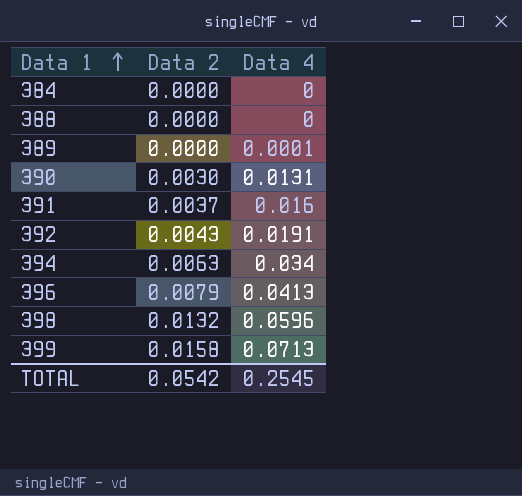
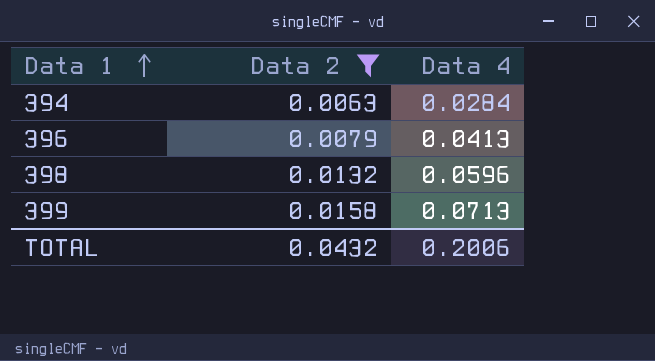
filter: none -> Data 2 >= 0.0063
394 | Data 4: 0.034 -> 0.0284
TOTAL | Data 2: 0.0542 -> 0.0432
TOTAL | Data 4: 0.2545 -> 0.2006

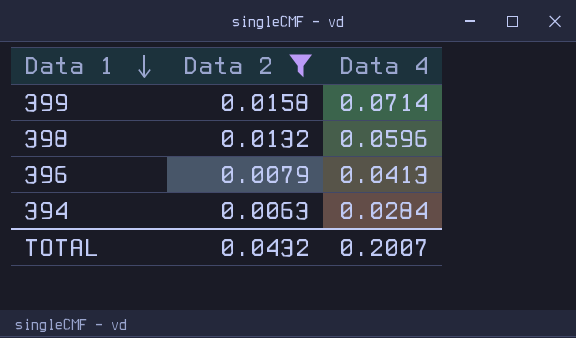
row order: Data 1 ascending -> Data 1 descending
399 | Data 4: 0.0713 -> 0.0714
TOTAL | Data 4: 0.2006 -> 0.2007

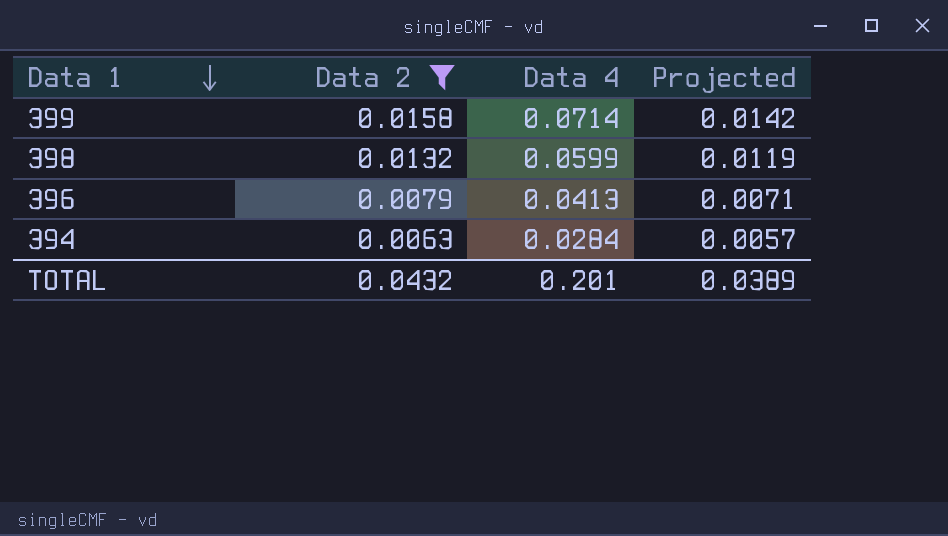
column Projected | formula: none -> [Data 2] * 0.9
398 | Data 4: 0.0596 -> 0.0599
TOTAL | Data 4: 0.2007 -> 0.201

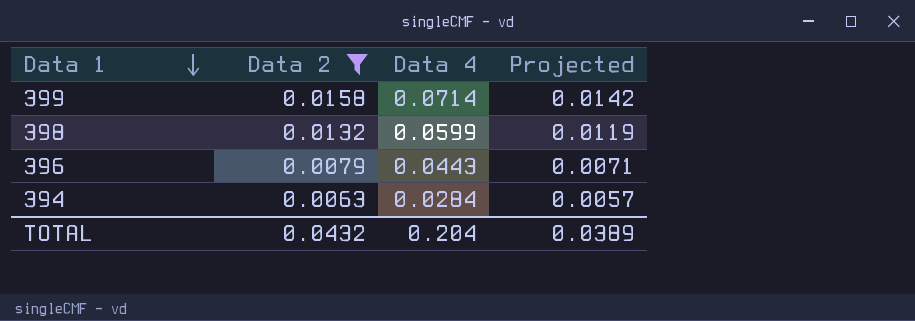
396 | Data 4: 0.0413 -> 0.0443
TOTAL | Data 4: 0.201 -> 0.204

